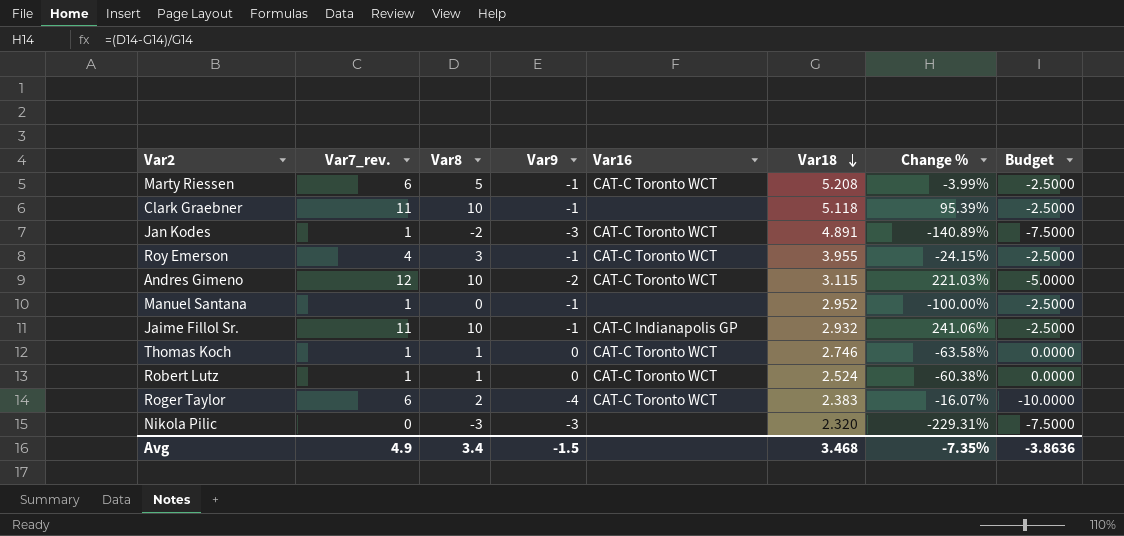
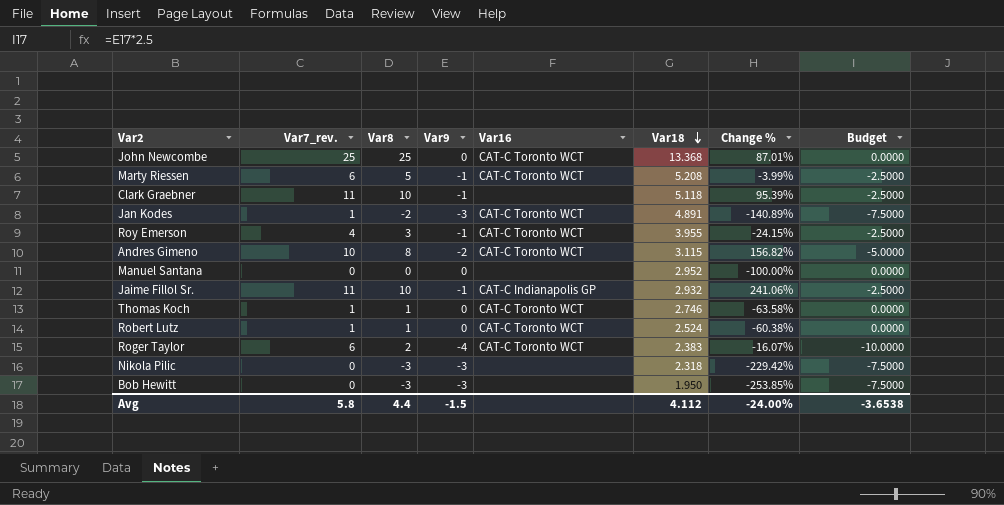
row John Newcombe: none -> 25 | 25 | 0 | CAT-C Toronto WCT | 13.368 | 87.01% | 0.0000
Andres Gimeno | Var7_rev.: 12 -> 10
Andres Gimeno | Var8: 10 -> 8
Andres Gimeno | Change %: 221.03% -> 156.82%
Manuel Santana | Var7_rev.: 1 -> 0
Manuel Santana | Var9: -1 -> 0
Manuel Santana | Budget: -2.5000 -> 0.0000
Nikola Pilic | Var18: 2.320 -> 2.318
Nikola Pilic | Change %: -229.31% -> -229.42%
row Bob Hewitt: none -> 0 | -3 | -3 | none | 1.950 | -253.85% | -7.5000
Avg | Var7_rev.: 4.9 -> 5.8
Avg | Var8: 3.4 -> 4.4
Avg | Var18: 3.468 -> 4.112
Avg | Change %: -7.35% -> -24.00%
Avg | Budget: -3.8636 -> -3.6538

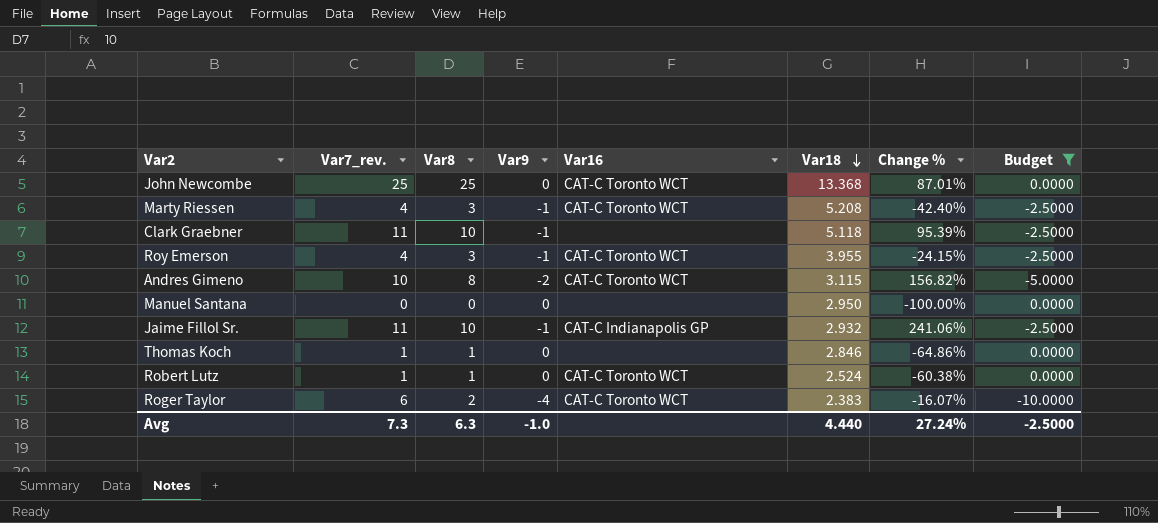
filter: none -> Budget != -7.5000
Marty Riessen | Var7_rev.: 6 -> 4
Marty Riessen | Var8: 5 -> 3
Marty Riessen | Change %: -3.99% -> -42.40%
Manuel Santana | Var18: 2.952 -> 2.950
Thomas Koch | Var16: CAT-C Toronto WCT -> none
Thomas Koch | Var18: 2.746 -> 2.846
Thomas Koch | Change %: -63.58% -> -64.86%
Avg | Var7_rev.: 5.8 -> 7.3
Avg | Var8: 4.4 -> 6.3
Avg | Var9: -1.5 -> -1.0
Avg | Var18: 4.112 -> 4.440
Avg | Change %: -24.00% -> 27.24%
Avg | Budget: -3.6538 -> -2.5000

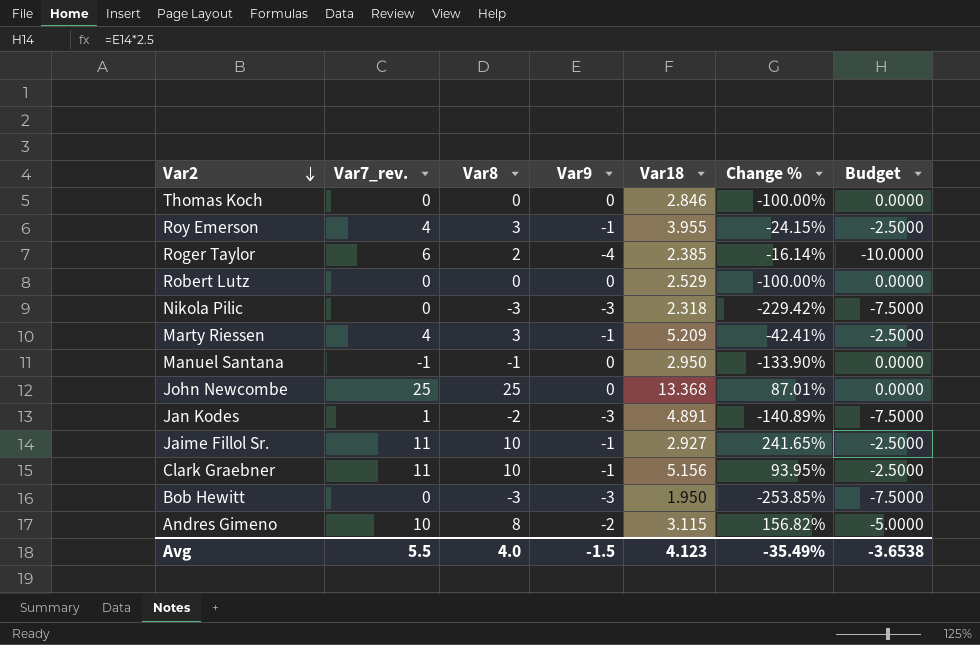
filter: Budget != -7.5000 -> none
row order: Var18 descending -> Var2 descending
column Var16 | position: 5 -> none
Thomas Koch | Var7_rev.: 1 -> 0
Thomas Koch | Var8: 1 -> 0
Thomas Koch | Change %: -64.86% -> -100.00%
Roger Taylor | Var18: 2.383 -> 2.385
Roger Taylor | Change %: -16.07% -> -16.14%
Robert Lutz | Var7_rev.: 1 -> 0
Robert Lutz | Var8: 1 -> 0
Robert Lutz | Var18: 2.524 -> 2.529
Robert Lutz | Change %: -60.38% -> -100.00%
Marty Riessen | Var18: 5.208 -> 5.209
Marty Riessen | Change %: -42.40% -> -42.41%
Manuel Santana | Var7_rev.: 0 -> -1
Manuel Santana | Var8: 0 -> -1
Manuel Santana | Change %: -100.00% -> -133.90%
Jaime Fillol Sr. | Var18: 2.932 -> 2.927
Jaime Fillol Sr. | Change %: 241.06% -> 241.65%
Clark Graebner | Var18: 5.118 -> 5.156
Clark Graebner | Change %: 95.39% -> 93.95%
Avg | Var7_rev.: 7.3 -> 5.5
Avg | Var8: 6.3 -> 4.0
Avg | Var9: -1.0 -> -1.5
Avg | Var18: 4.440 -> 4.123
Avg | Change %: 27.24% -> -35.49%
Avg | Budget: -2.5000 -> -3.6538

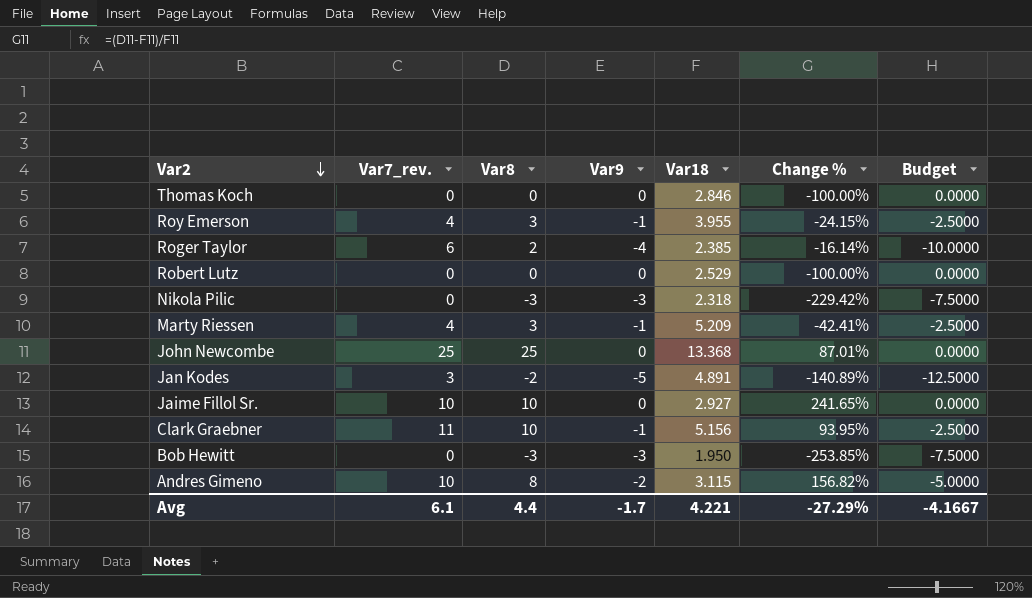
row Manuel Santana: -1 | -1 | 0 | 2.950 | -133.90% | 0.0000 -> none
Jan Kodes | Var7_rev.: 1 -> 3
Jan Kodes | Var9: -3 -> -5
Jan Kodes | Budget: -7.5000 -> -12.5000
Jaime Fillol Sr. | Var7_rev.: 11 -> 10
Jaime Fillol Sr. | Var9: -1 -> 0
Jaime Fillol Sr. | Budget: -2.5000 -> 0.0000
Avg | Var7_rev.: 5.5 -> 6.1
Avg | Var8: 4.0 -> 4.4
Avg | Var9: -1.5 -> -1.7
Avg | Var18: 4.123 -> 4.221
Avg | Change %: -35.49% -> -27.29%
Avg | Budget: -3.6538 -> -4.1667

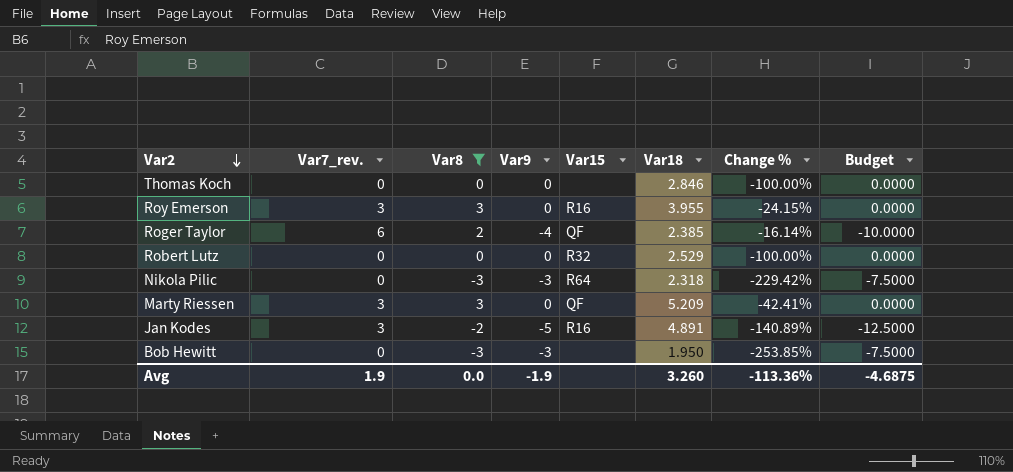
filter: none -> Var8 <= 3
column Var15 | position: none -> 5
Roy Emerson | Var7_rev.: 4 -> 3
Roy Emerson | Var9: -1 -> 0
Roy Emerson | Budget: -2.5000 -> 0.0000
Marty Riessen | Var7_rev.: 4 -> 3
Marty Riessen | Var9: -1 -> 0
Marty Riessen | Budget: -2.5000 -> 0.0000
Avg | Var7_rev.: 6.1 -> 1.9
Avg | Var8: 4.4 -> 0.0
Avg | Var9: -1.7 -> -1.9
Avg | Var18: 4.221 -> 3.260
Avg | Change %: -27.29% -> -113.36%
Avg | Budget: -4.1667 -> -4.6875

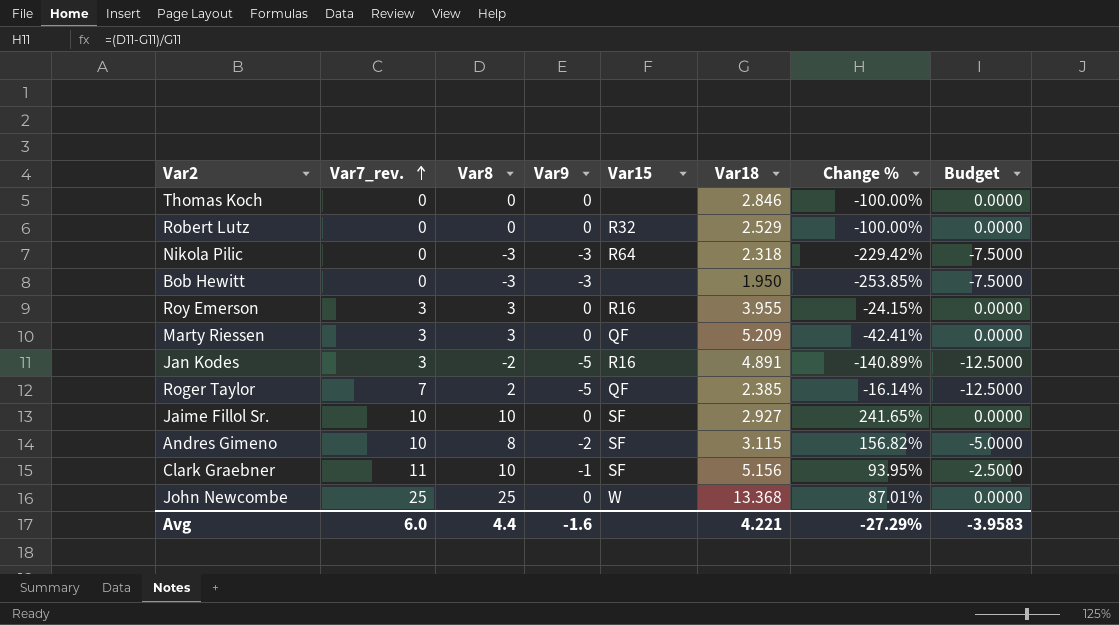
filter: Var8 <= 3 -> none
row order: Var2 descending -> Var7_rev. ascending
Roger Taylor | Var7_rev.: 6 -> 7
Roger Taylor | Var9: -4 -> -5
Roger Taylor | Budget: -10.0000 -> -12.5000
Avg | Var7_rev.: 1.9 -> 6.0
Avg | Var8: 0.0 -> 4.4
Avg | Var9: -1.9 -> -1.6
Avg | Var18: 3.260 -> 4.221
Avg | Change %: -113.36% -> -27.29%
Avg | Budget: -4.6875 -> -3.9583

